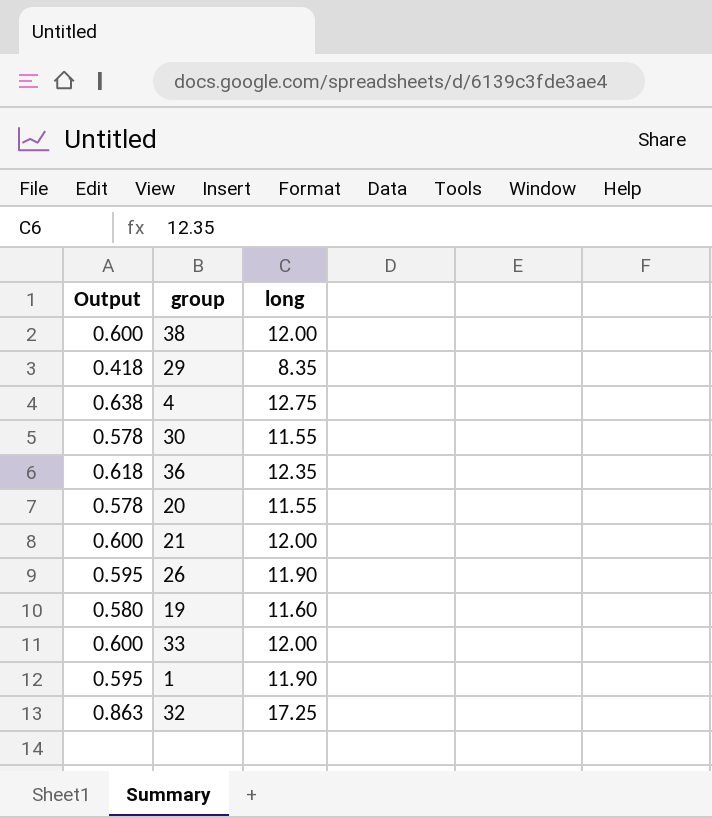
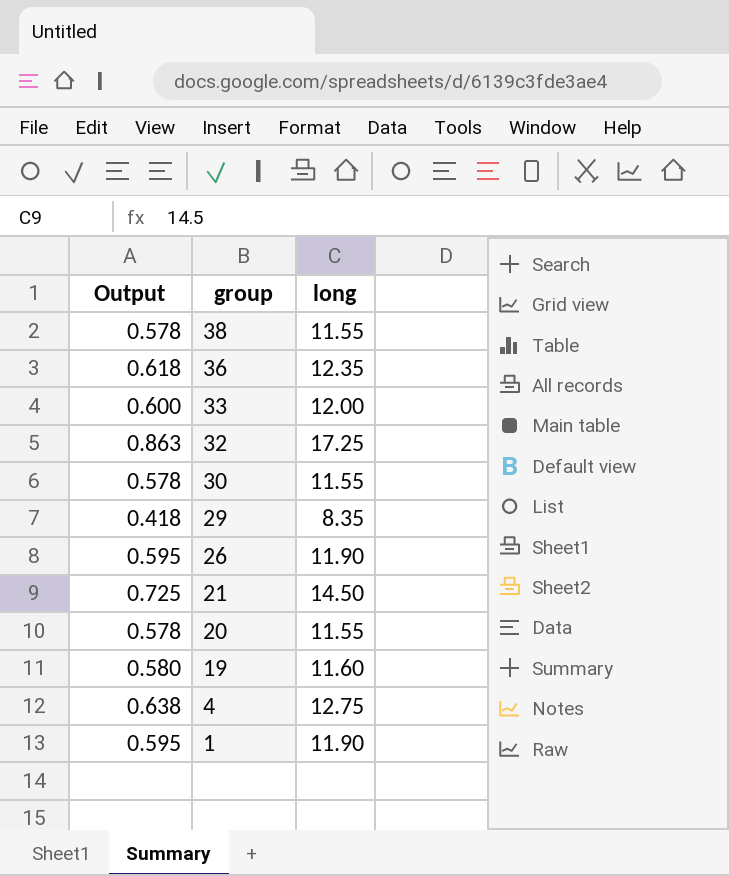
row order: none -> group descending
38 | Output: 0.600 -> 0.578
38 | long: 12.00 -> 11.55
21 | Output: 0.600 -> 0.725
21 | long: 12.00 -> 14.50

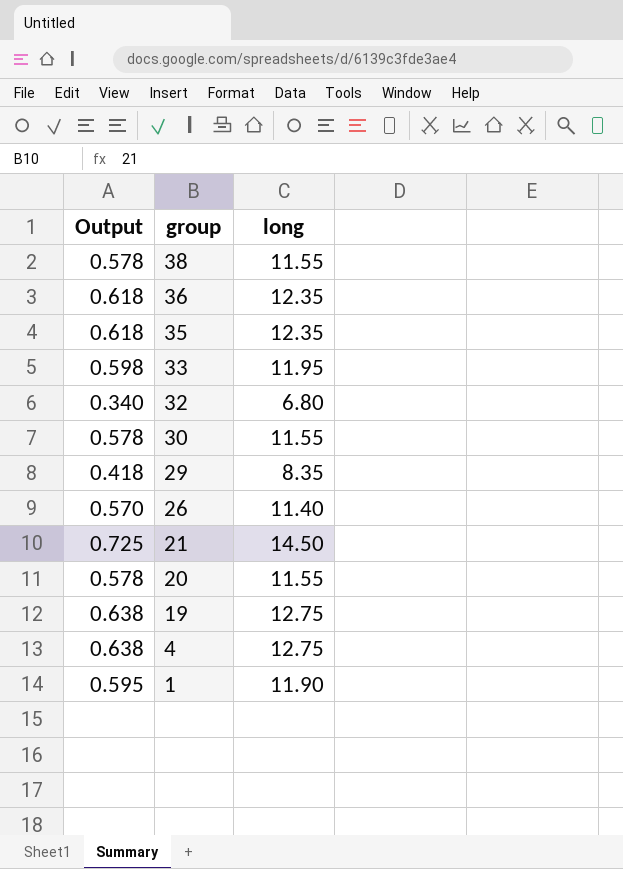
row 35: none -> 0.618 | 12.35
33 | Output: 0.600 -> 0.598
33 | long: 12.00 -> 11.95
32 | Output: 0.863 -> 0.340
32 | long: 17.25 -> 6.80
26 | Output: 0.595 -> 0.570
26 | long: 11.90 -> 11.40
19 | Output: 0.580 -> 0.638
19 | long: 11.60 -> 12.75

